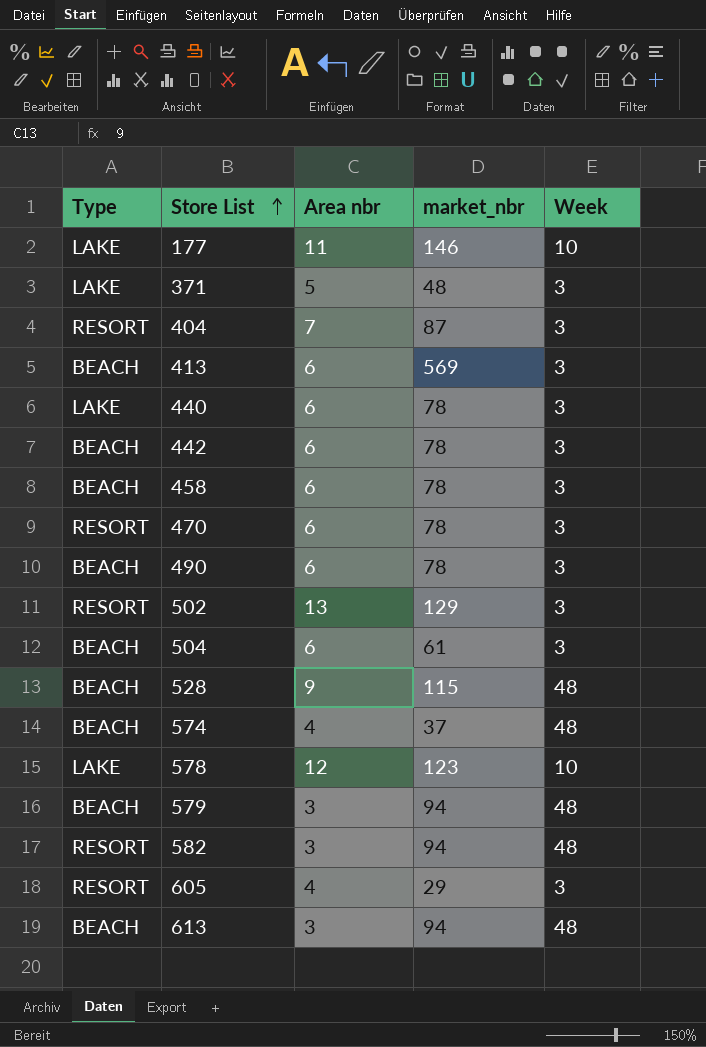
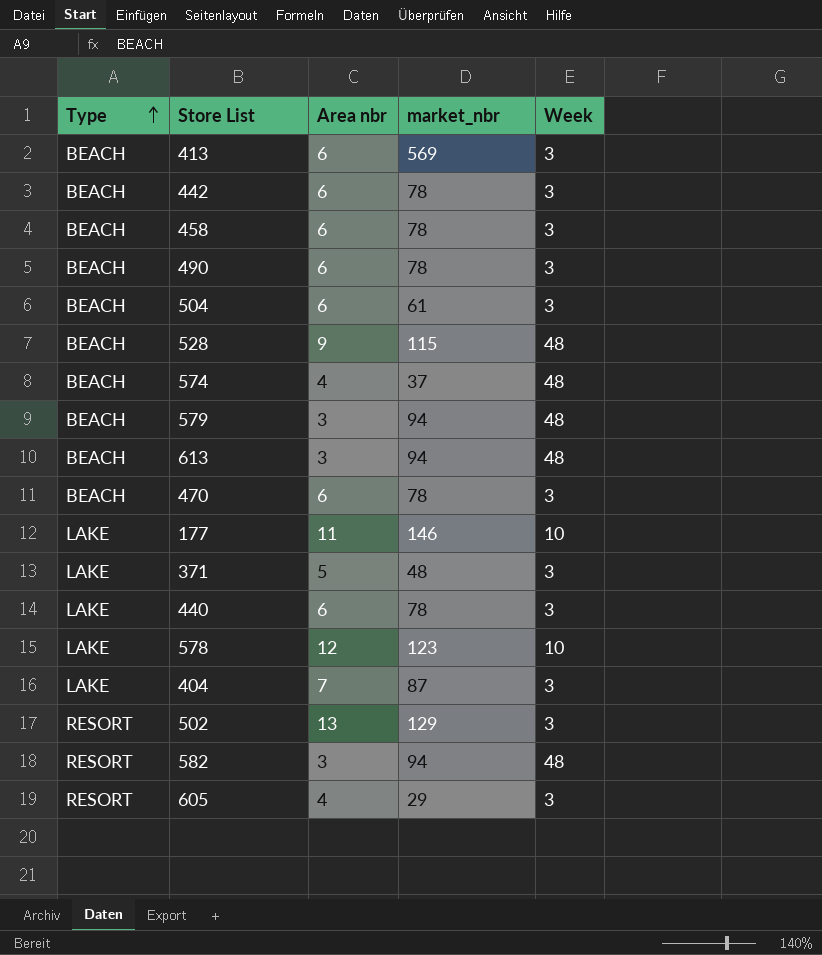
row order: Store List ascending -> Type ascending
470 | Type: RESORT -> BEACH
404 | Type: RESORT -> LAKE

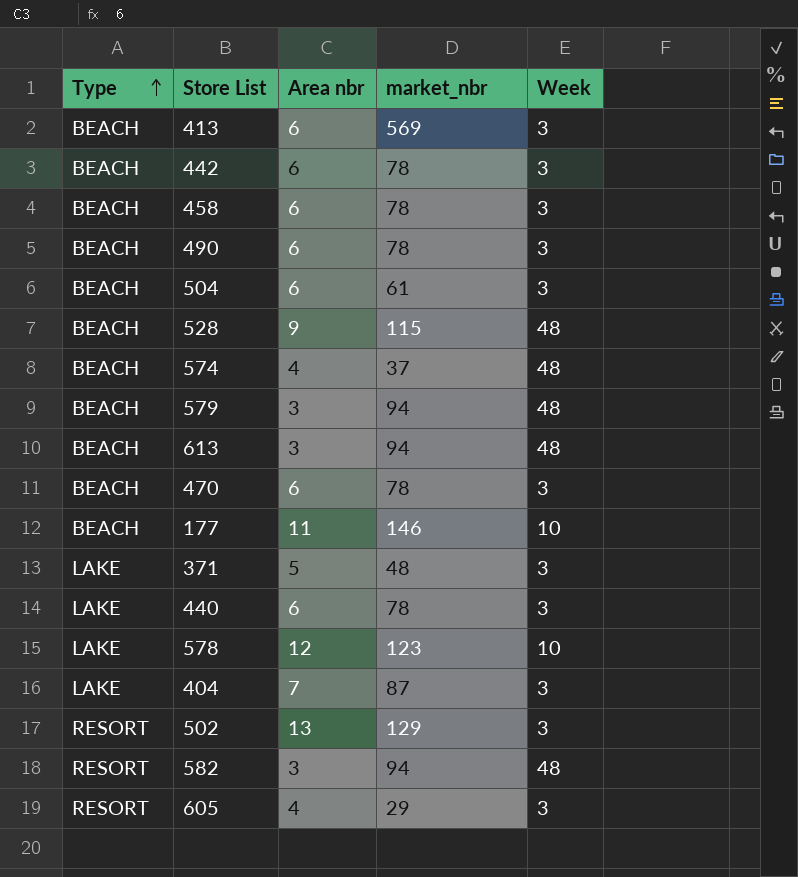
177 | Type: LAKE -> BEACH

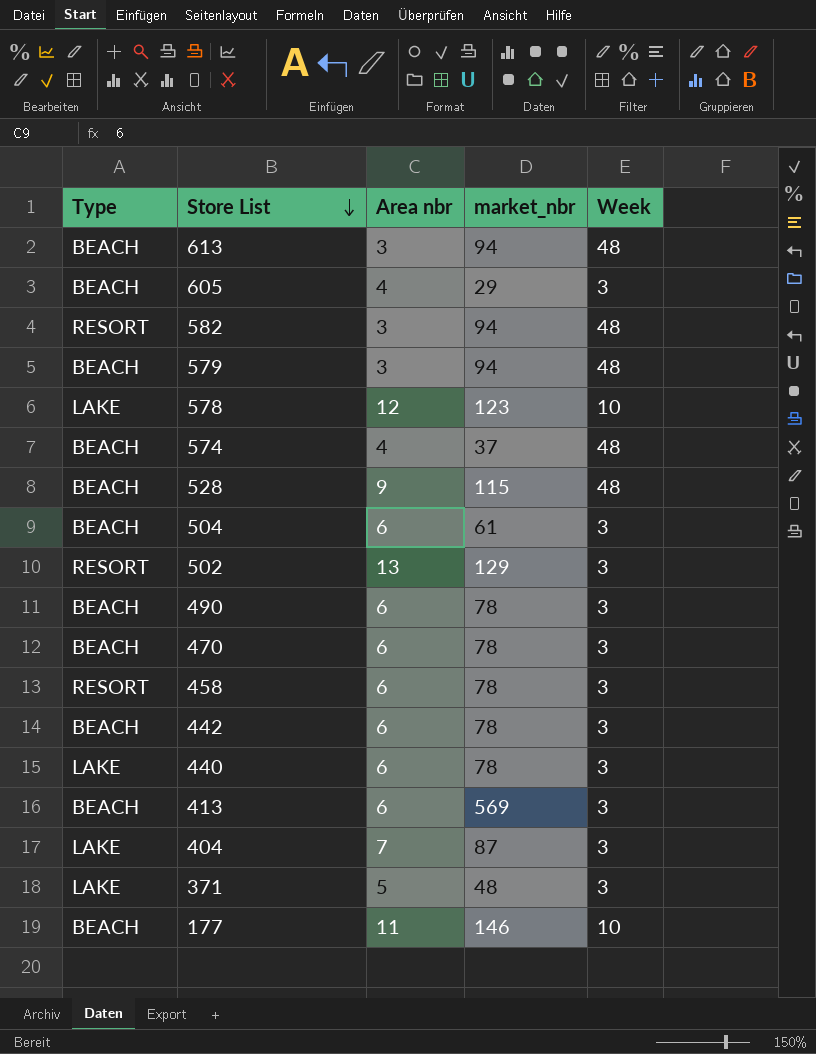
row order: Type ascending -> Store List descending
605 | Type: RESORT -> BEACH
458 | Type: BEACH -> RESORT

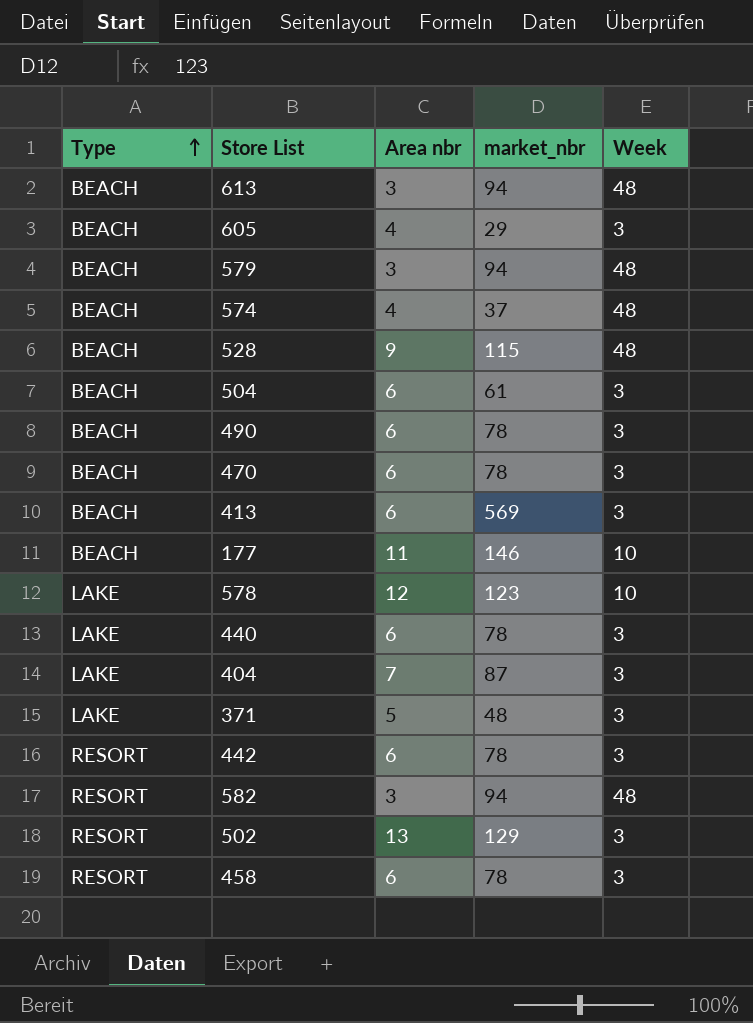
row order: Store List descending -> Type ascending
442 | Type: BEACH -> RESORT

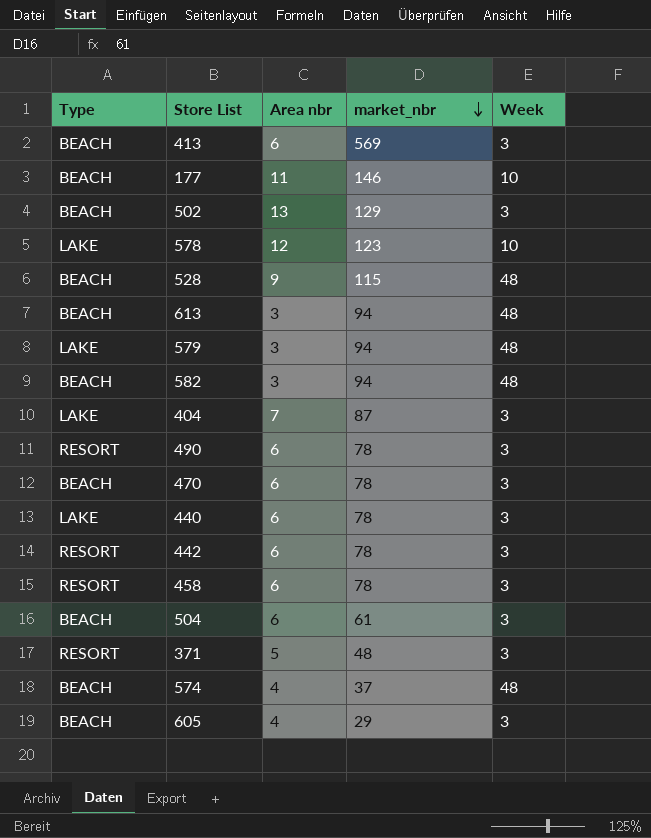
row order: Type ascending -> market_nbr descending
502 | Type: RESORT -> BEACH
579 | Type: BEACH -> LAKE
582 | Type: RESORT -> BEACH
490 | Type: BEACH -> RESORT
371 | Type: LAKE -> RESORT

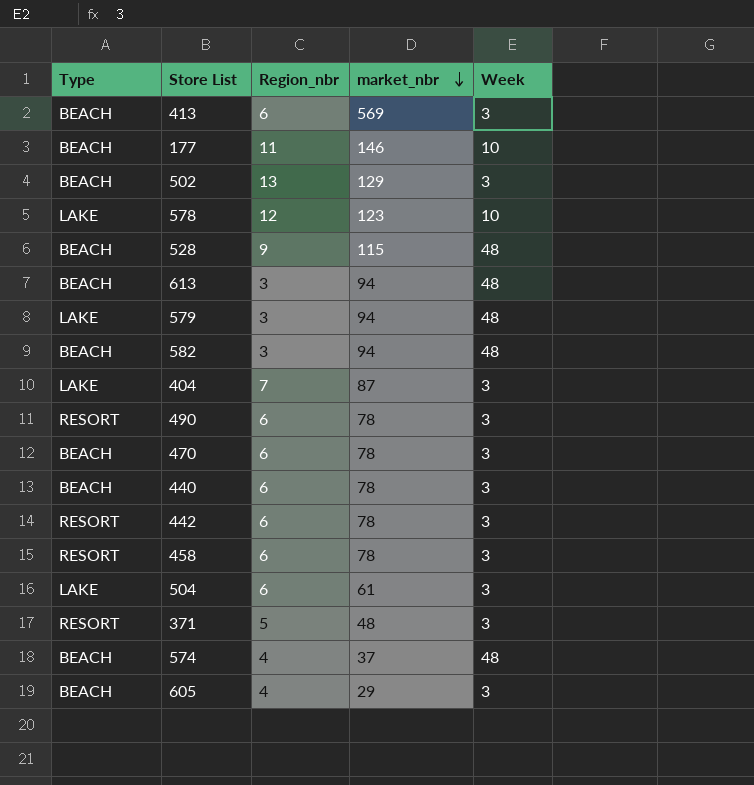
column name: Area nbr -> Region_nbr
440 | Type: LAKE -> BEACH
504 | Type: BEACH -> LAKE

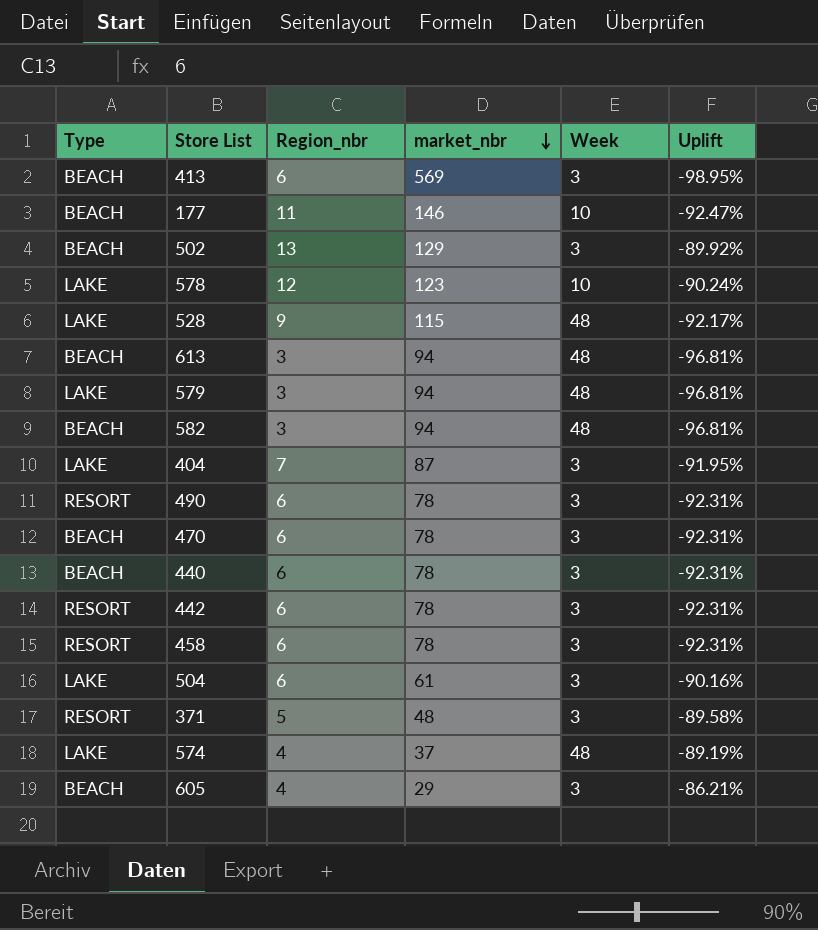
column Uplift | formula: none -> ([Region_nbr] - [market_nbr]) / [market_nbr]
528 | Type: BEACH -> LAKE
574 | Type: BEACH -> LAKE

